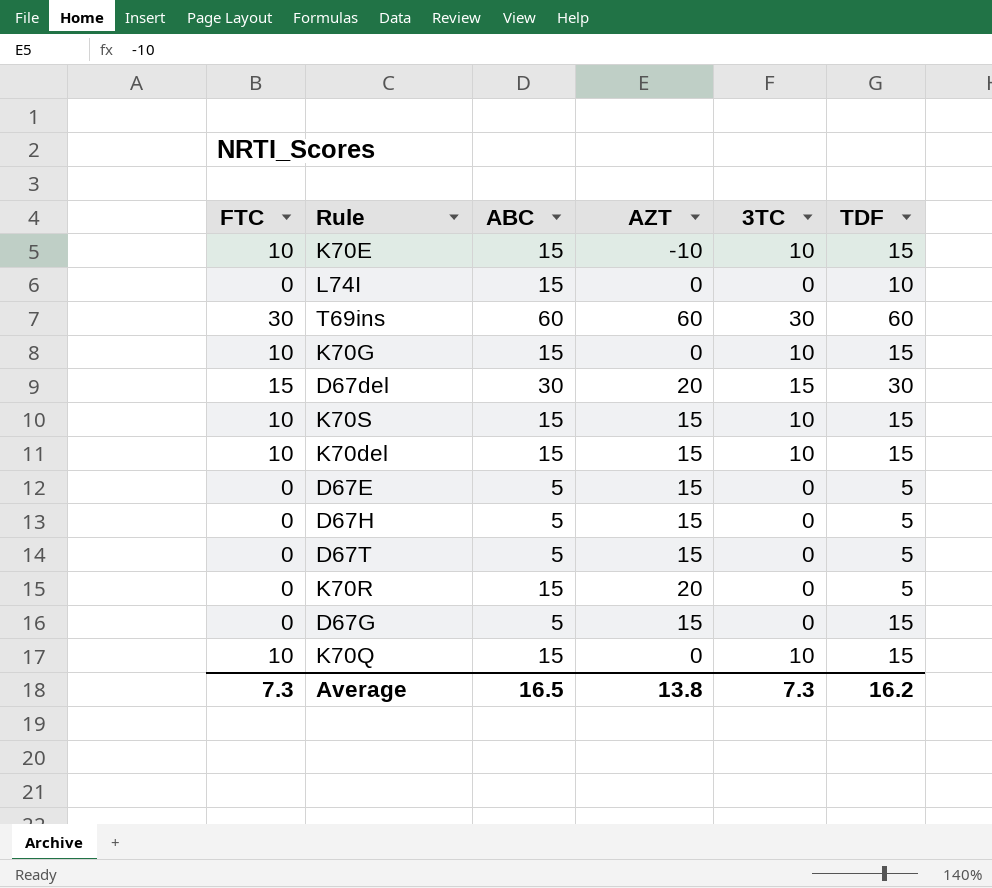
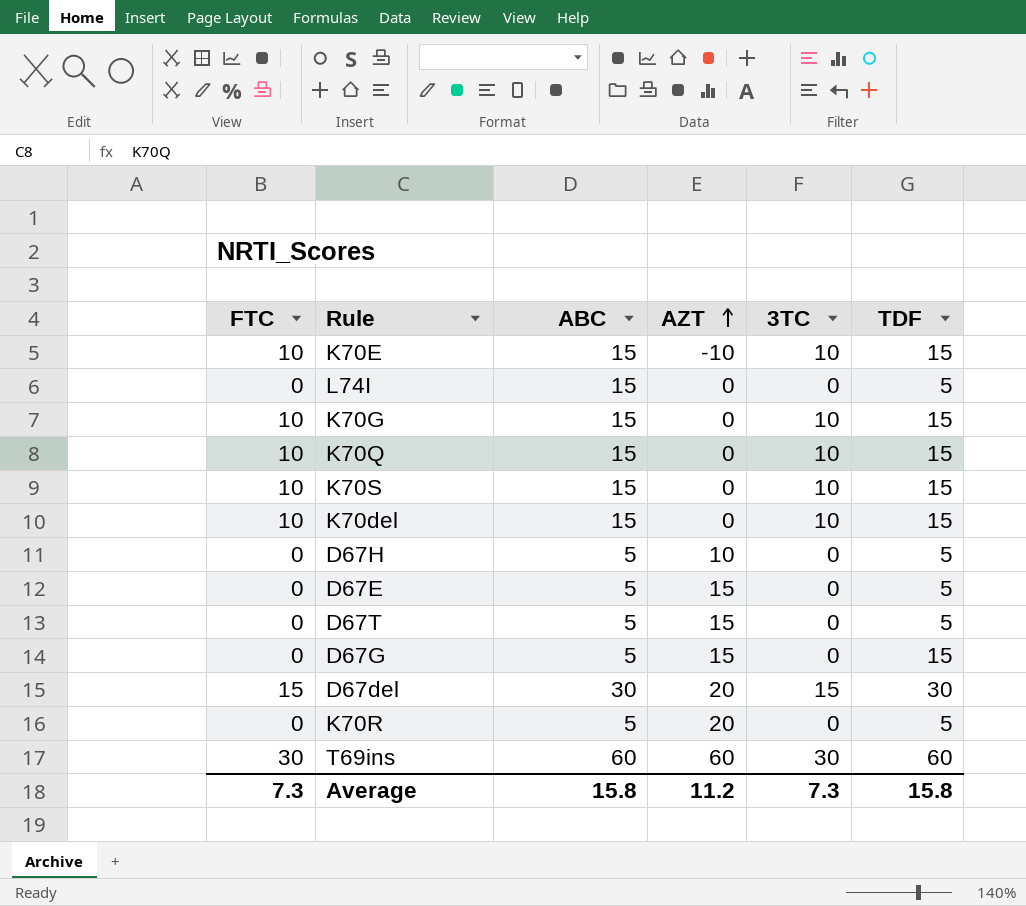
row order: none -> AZT ascending
L74I | TDF: 10 -> 5
K70S | AZT: 15 -> 0
K70del | AZT: 15 -> 0
D67H | AZT: 15 -> 10
K70R | ABC: 15 -> 5
Average | ABC: 16.5 -> 15.8
Average | AZT: 13.8 -> 11.2
Average | TDF: 16.2 -> 15.8

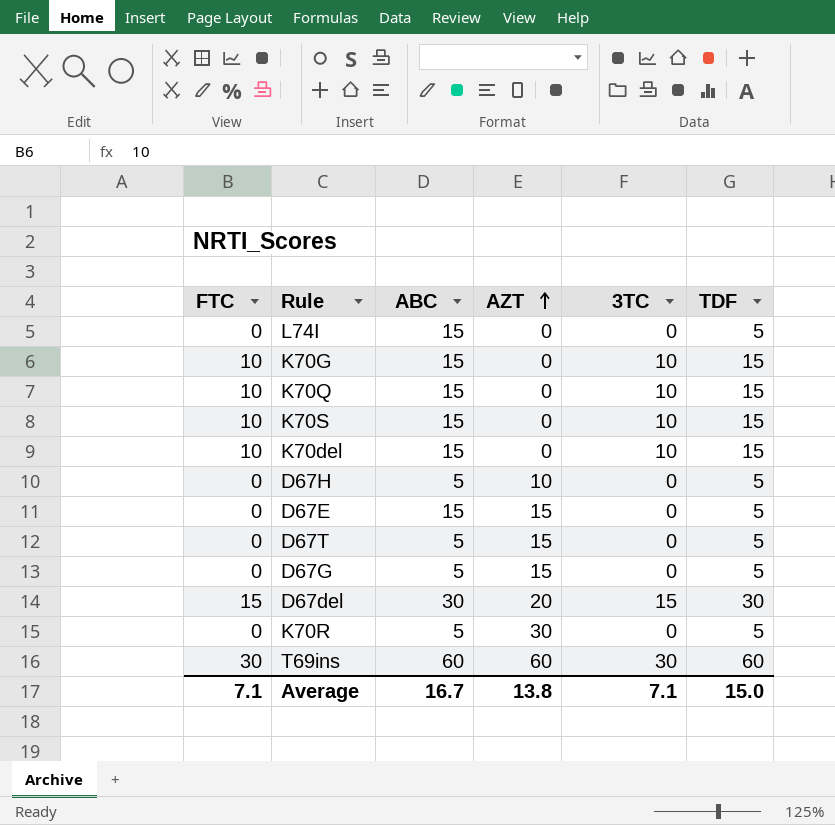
row K70E: 10 | 15 | -10 | 10 | 15 -> none
D67E | ABC: 5 -> 15
D67G | TDF: 15 -> 5
K70R | AZT: 20 -> 30
Average | FTC: 7.3 -> 7.1
Average | ABC: 15.8 -> 16.7
Average | AZT: 11.2 -> 13.8
Average | 3TC: 7.3 -> 7.1
Average | TDF: 15.8 -> 15.0

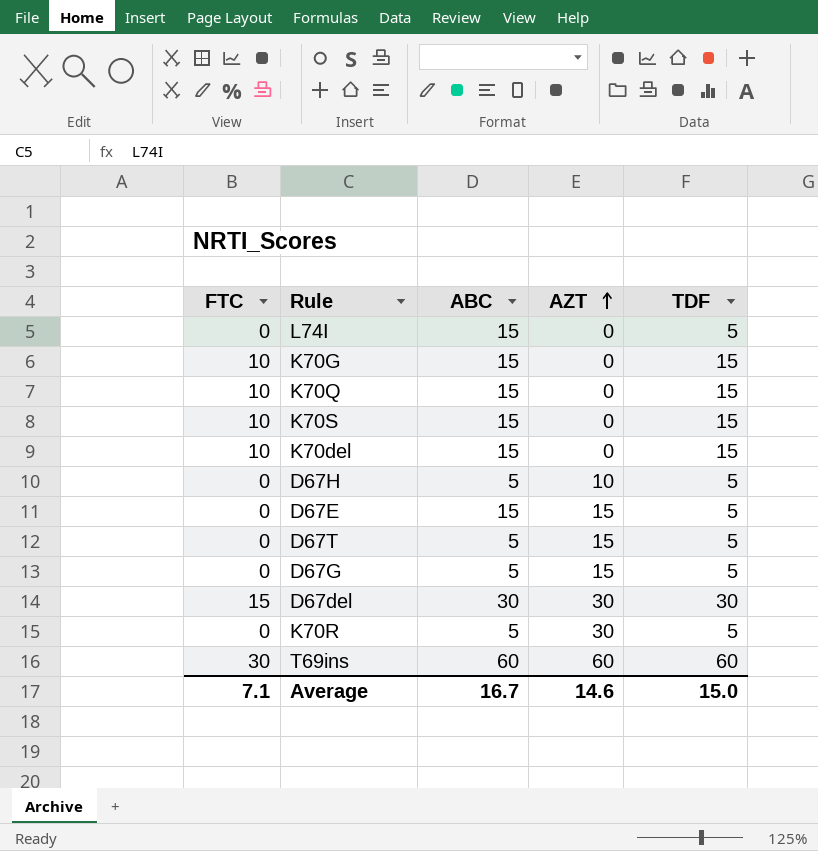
column 3TC | position: 5 -> none
D67del | AZT: 20 -> 30
Average | AZT: 13.8 -> 14.6

